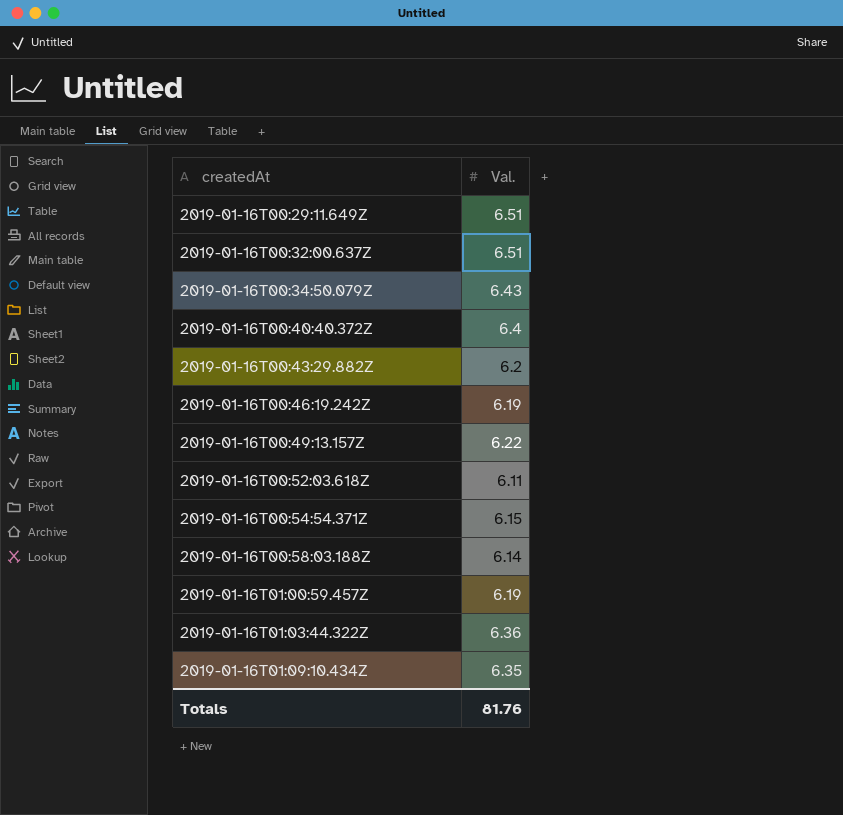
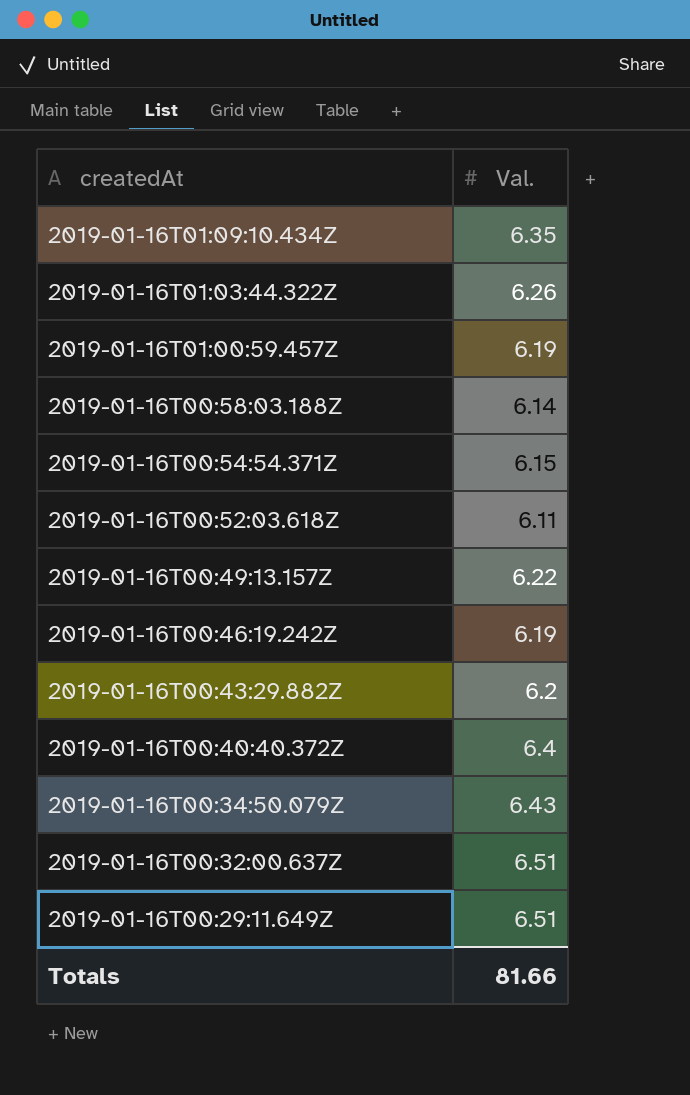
row order: createdAt ascending -> createdAt descending
2019-01-16T01:03:44.322Z | Val.: 6.36 -> 6.26
Totals | Val.: 81.76 -> 81.66

